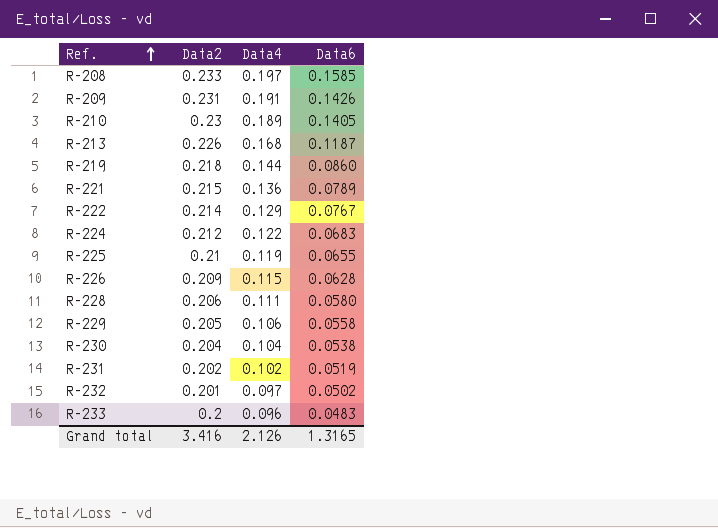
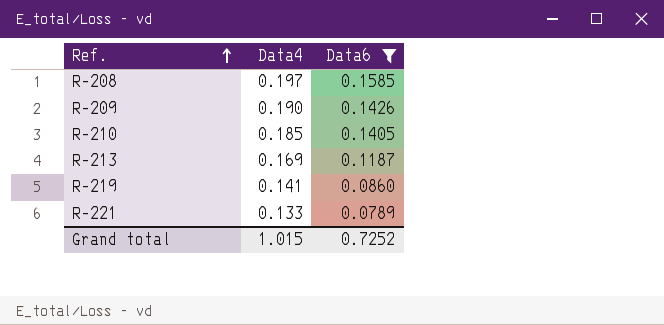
filter: none -> Data6 >= 0.0789
column Data2 | position: 2 -> none
R-209 | Data4: 0.191 -> 0.190
R-210 | Data4: 0.189 -> 0.185
R-213 | Data4: 0.168 -> 0.169
R-219 | Data4: 0.144 -> 0.141
R-221 | Data4: 0.136 -> 0.133
Grand total | Data4: 2.126 -> 1.015
Grand total | Data6: 1.3165 -> 0.7252

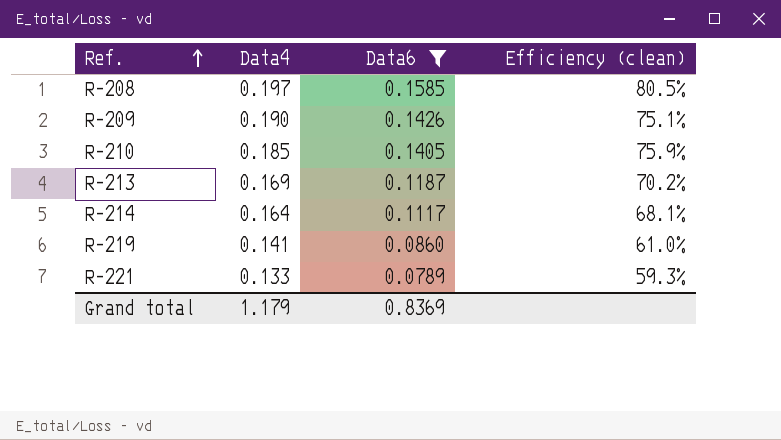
column Efficiency (clean) | formula: none -> [Data6] / [Data4]
row R-214: none -> 0.164 | 0.1117 | 68.1%
Grand total | Data4: 1.015 -> 1.179
Grand total | Data6: 0.7252 -> 0.8369

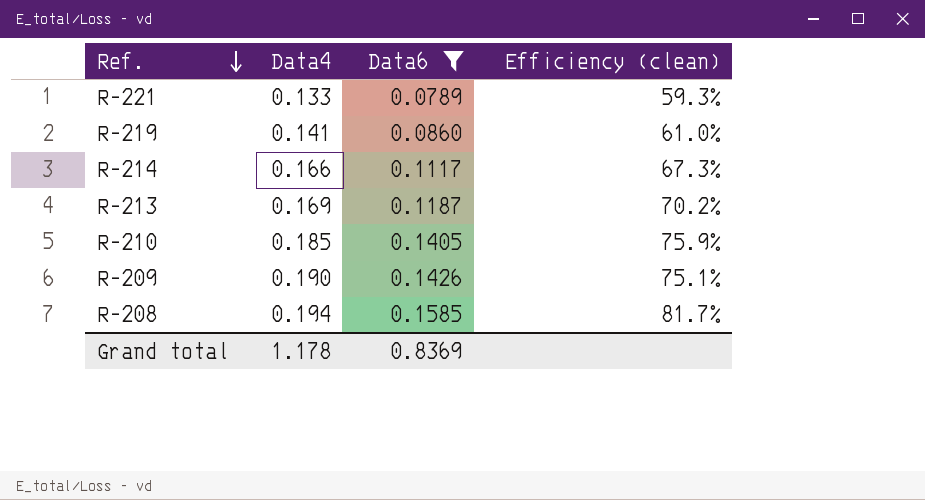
row order: Ref. ascending -> Ref. descending
R-214 | Data4: 0.164 -> 0.166
R-214 | Efficiency (clean): 68.1% -> 67.3%
R-208 | Data4: 0.197 -> 0.194
R-208 | Efficiency (clean): 80.5% -> 81.7%
Grand total | Data4: 1.179 -> 1.178

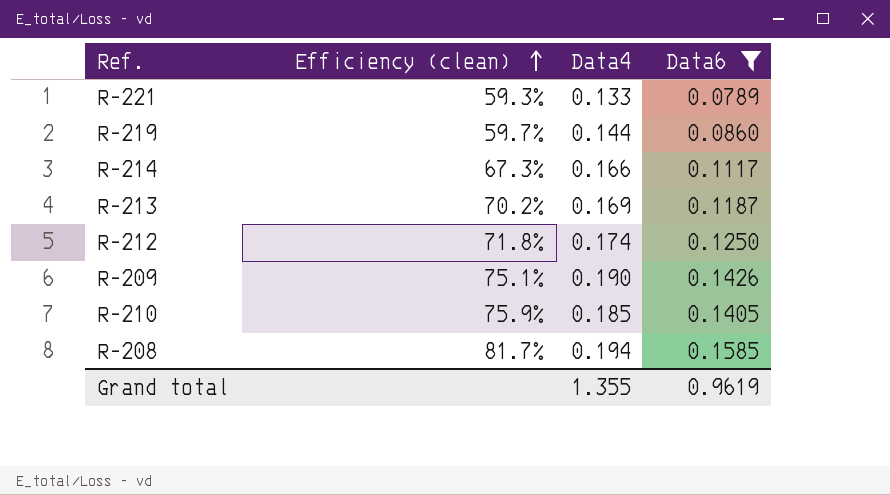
row order: Ref. descending -> Efficiency (clean) ascending
column Efficiency (clean) | position: 4 -> 2
R-219 | Efficiency (clean): 61.0% -> 59.7%
R-219 | Data4: 0.141 -> 0.144
row R-212: none -> 71.8% | 0.174 | 0.1250
Grand total | Data4: 1.178 -> 1.355
Grand total | Data6: 0.8369 -> 0.9619

